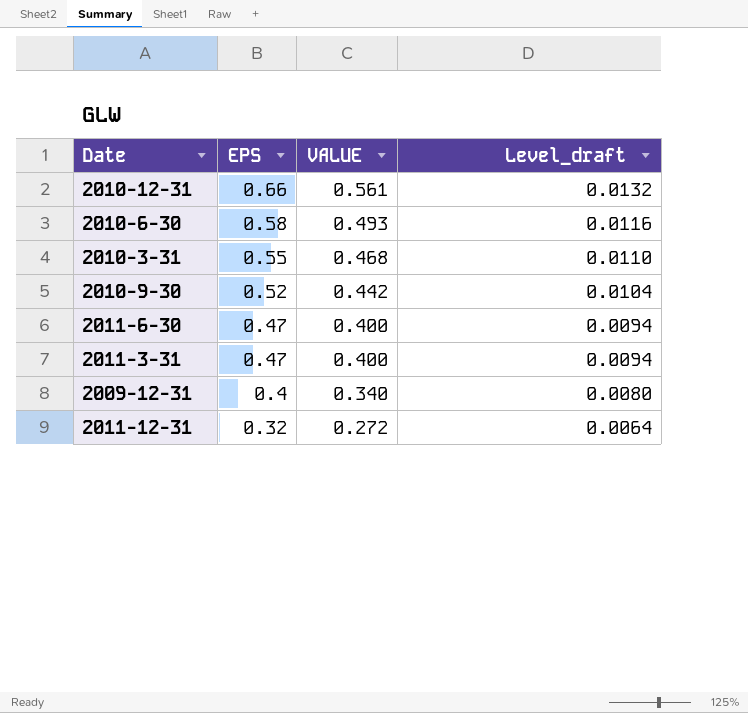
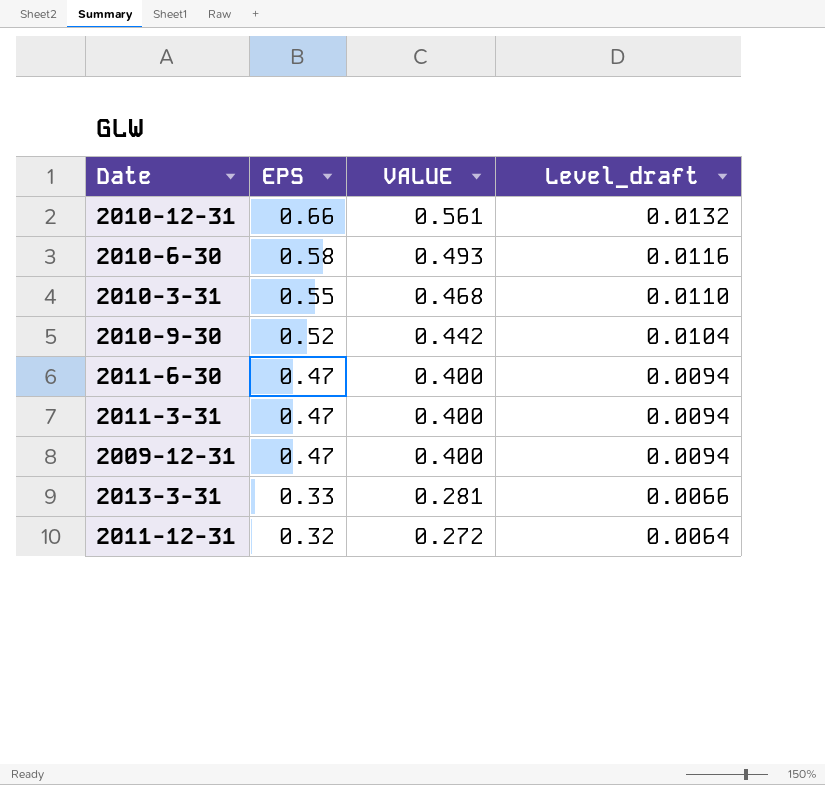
2009-12-31 | EPS: 0.4 -> 0.47
2009-12-31 | VALUE: 0.340 -> 0.400
2009-12-31 | Level_draft: 0.0080 -> 0.0094
row 2013-3-31: none -> 0.33 | 0.281 | 0.0066

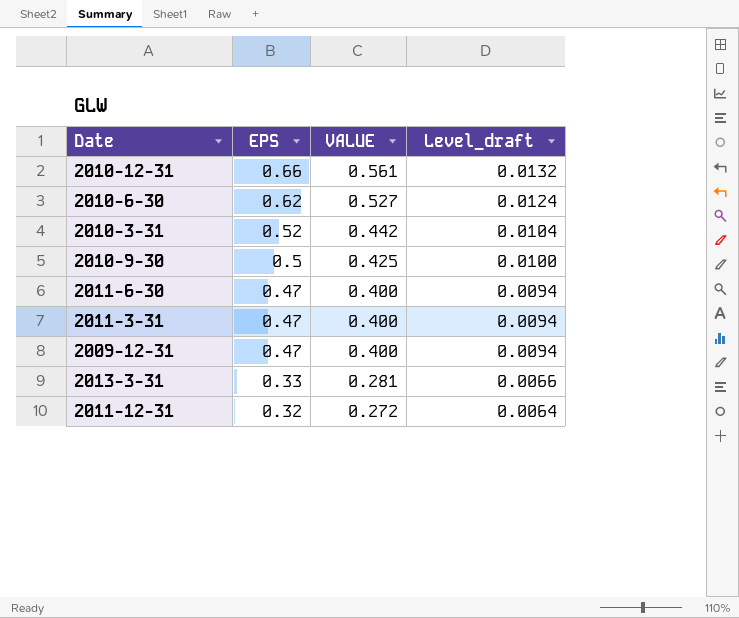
2010-6-30 | EPS: 0.58 -> 0.62
2010-6-30 | VALUE: 0.493 -> 0.527
2010-6-30 | Level_draft: 0.0116 -> 0.0124
2010-3-31 | EPS: 0.55 -> 0.52
2010-3-31 | VALUE: 0.468 -> 0.442
2010-3-31 | Level_draft: 0.0110 -> 0.0104
2010-9-30 | EPS: 0.52 -> 0.5
2010-9-30 | VALUE: 0.442 -> 0.425
2010-9-30 | Level_draft: 0.0104 -> 0.0100

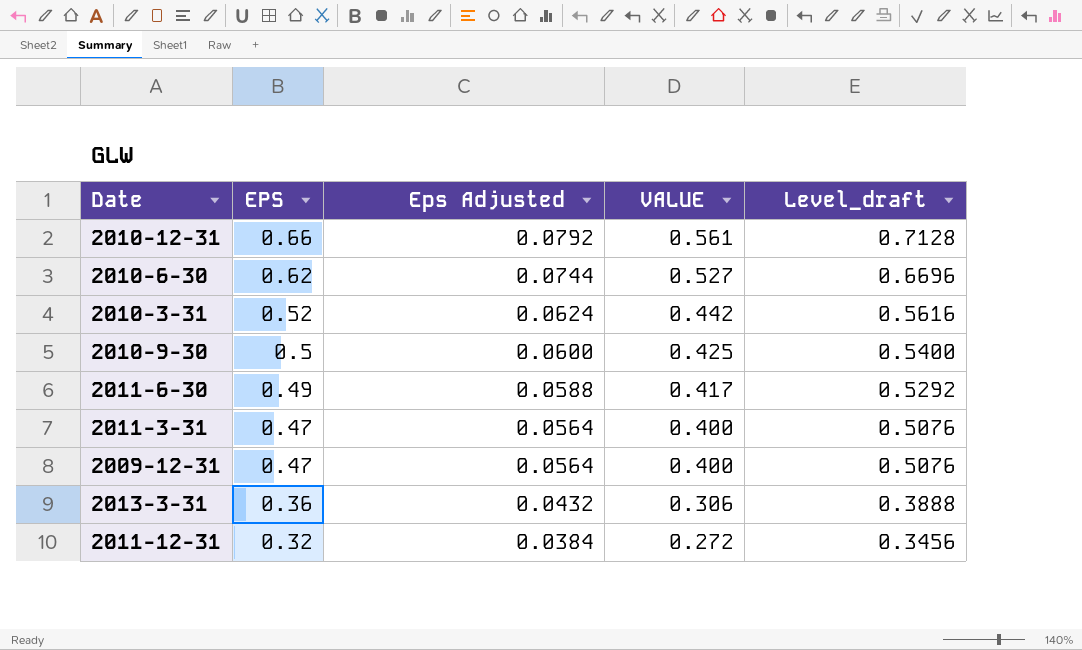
column Eps Adjusted | formula: none -> [EPS] * 0.12
column Level_draft | formula: [EPS] * 0.02 -> [EPS] * 1.08
2011-6-30 | EPS: 0.47 -> 0.49
2011-6-30 | VALUE: 0.400 -> 0.417
2013-3-31 | EPS: 0.33 -> 0.36
2013-3-31 | VALUE: 0.281 -> 0.306

